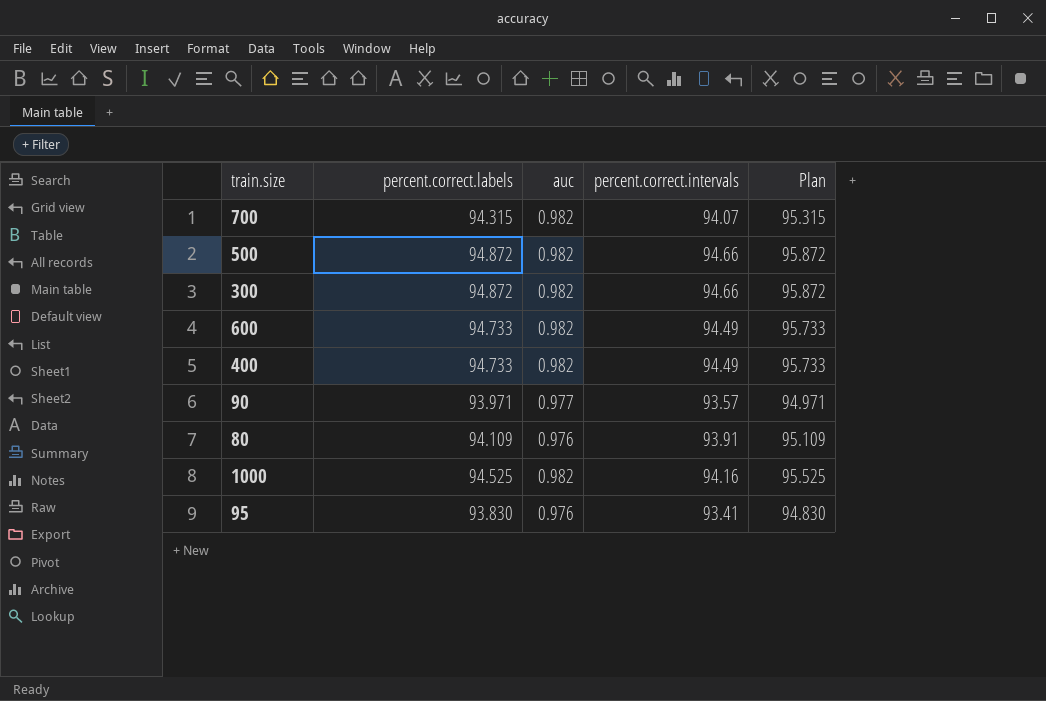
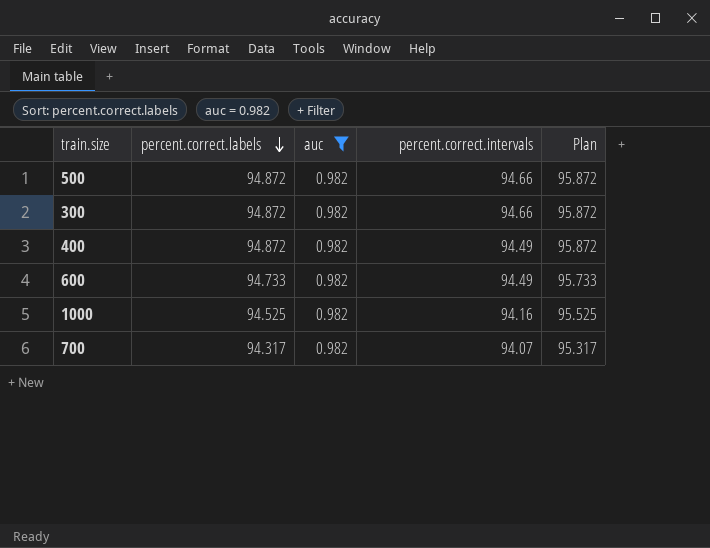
filter: none -> auc = 0.982
row order: none -> percent.correct.labels descending
400 | percent.correct.labels: 94.733 -> 94.872
400 | Plan: 95.733 -> 95.872
700 | percent.correct.labels: 94.315 -> 94.317
700 | Plan: 95.315 -> 95.317

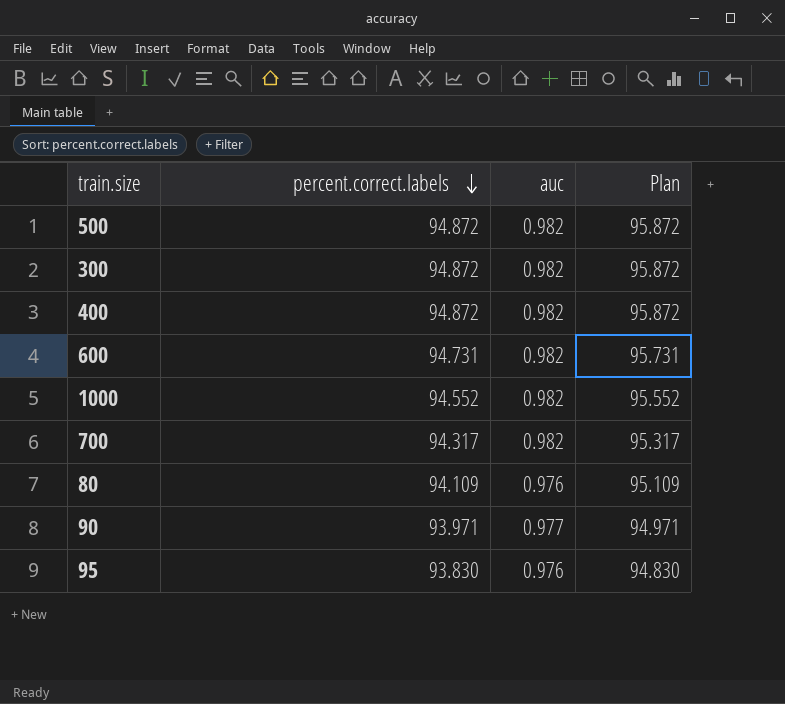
filter: auc = 0.982 -> none
column percent.correct.intervals | position: 4 -> none
600 | percent.correct.labels: 94.733 -> 94.731
600 | Plan: 95.733 -> 95.731
1000 | percent.correct.labels: 94.525 -> 94.552
1000 | Plan: 95.525 -> 95.552

